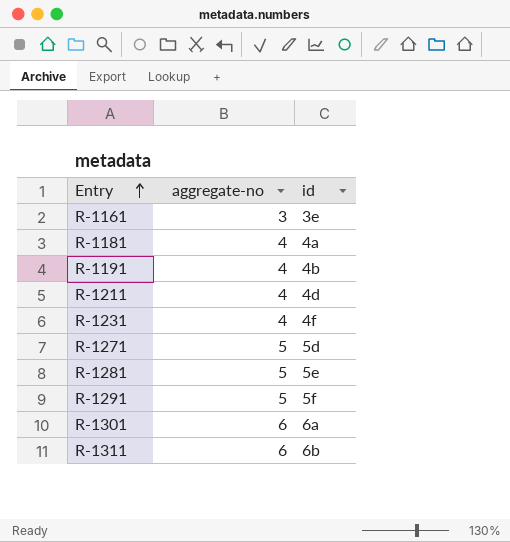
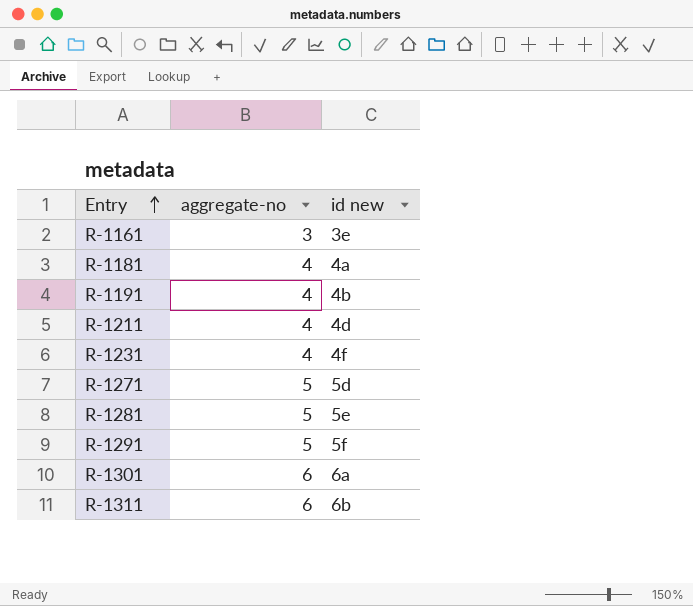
column name: id -> id new

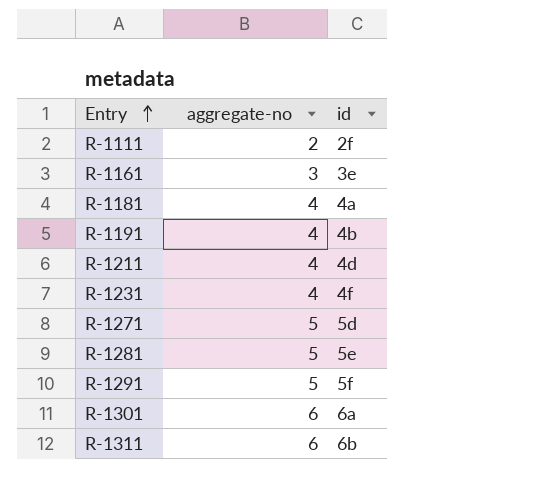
column name: id new -> id
row R-1111: none -> 2 | 2f

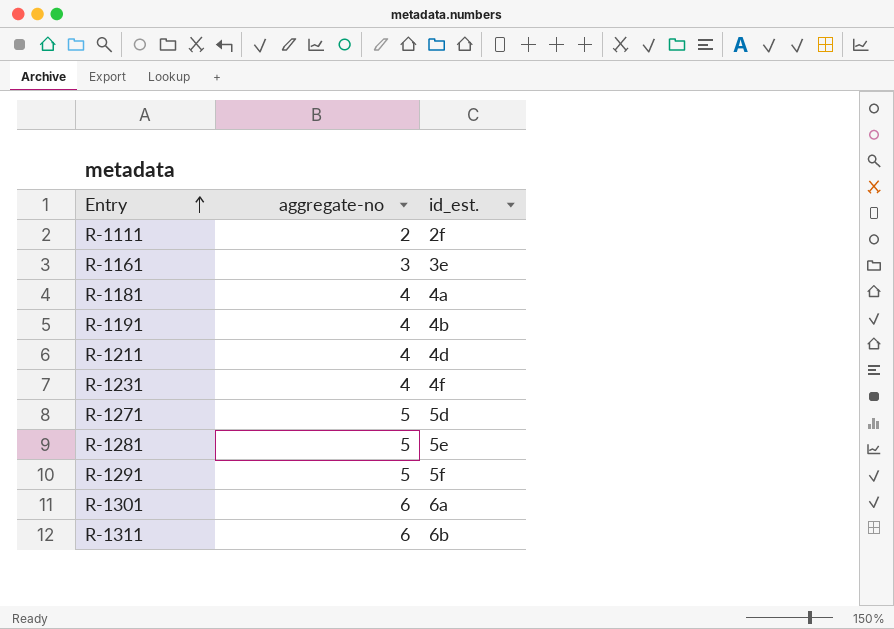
column name: id -> id_est.

